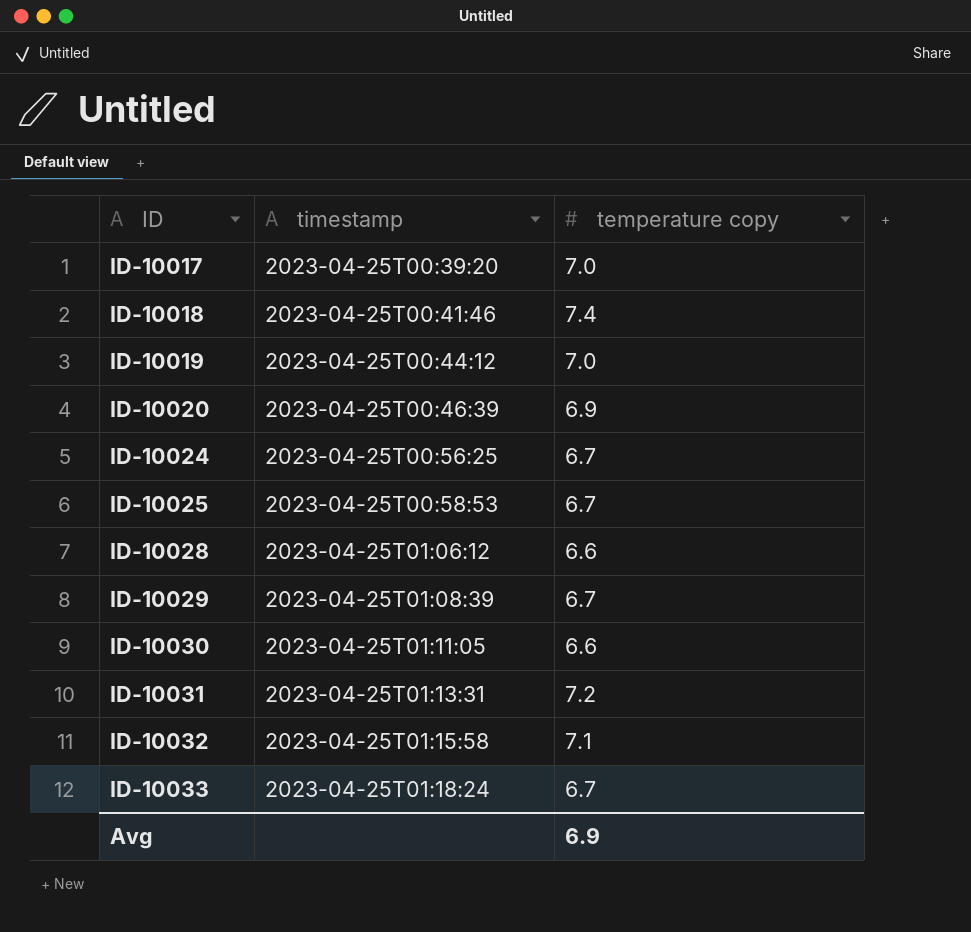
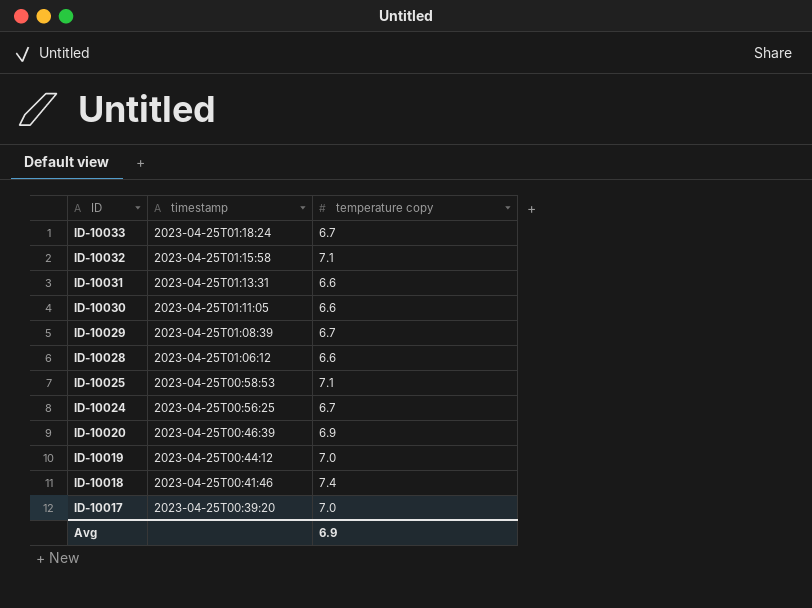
row order: ID ascending -> ID descending
ID-10031 | temperature copy: 7.2 -> 6.6
ID-10025 | temperature copy: 6.7 -> 7.1

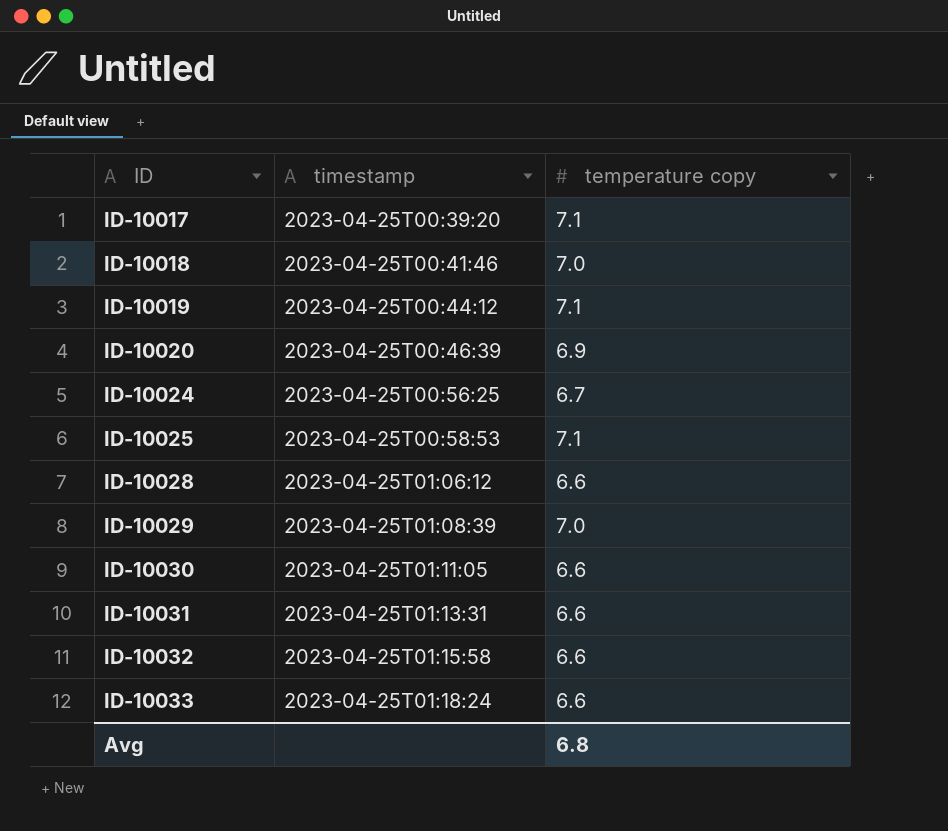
row order: ID descending -> ID ascending
ID-10017 | temperature copy: 7.0 -> 7.1
ID-10018 | temperature copy: 7.4 -> 7.0
ID-10019 | temperature copy: 7.0 -> 7.1
ID-10029 | temperature copy: 6.7 -> 7.0
ID-10032 | temperature copy: 7.1 -> 6.6
ID-10033 | temperature copy: 6.7 -> 6.6
Avg | temperature copy: 6.9 -> 6.8

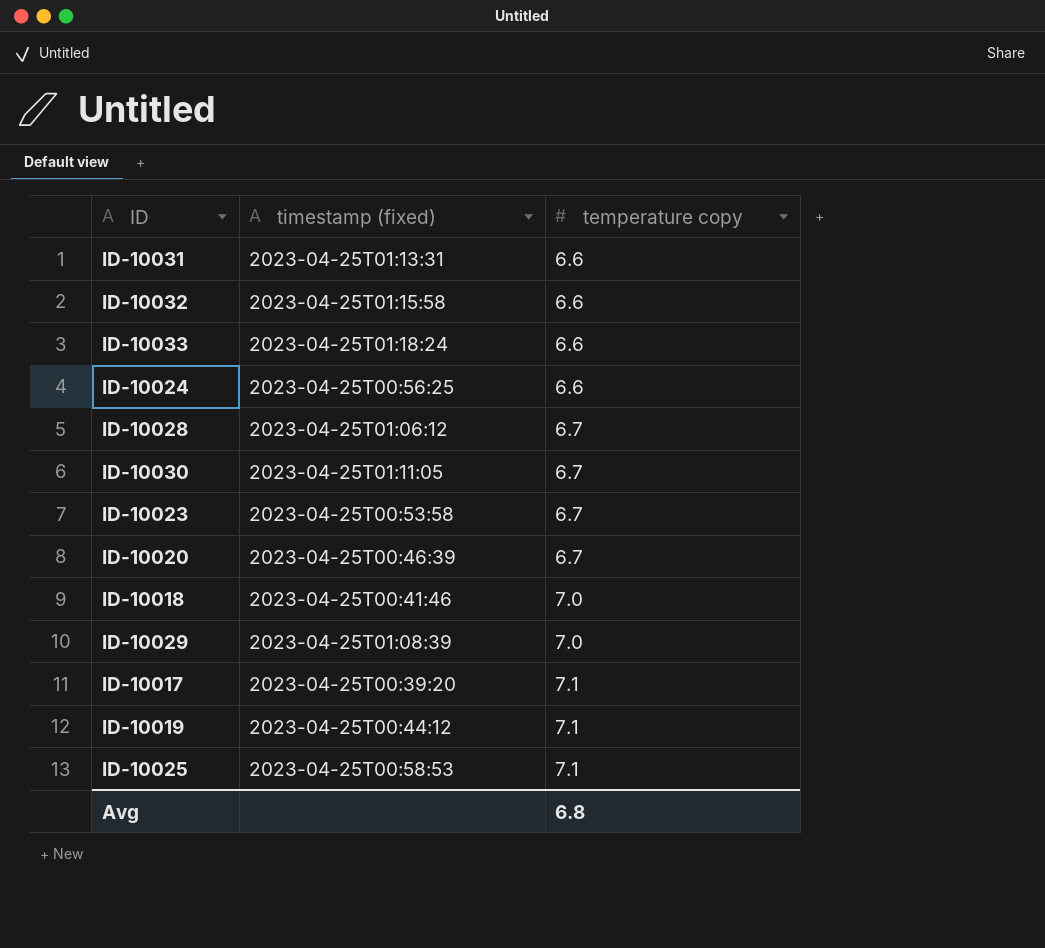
row order: ID ascending -> temperature copy ascending
column name: timestamp -> timestamp (fixed)
ID-10024 | temperature copy: 6.7 -> 6.6
ID-10028 | temperature copy: 6.6 -> 6.7
ID-10030 | temperature copy: 6.6 -> 6.7
row ID-10023: none -> 2023-04-25T00:53:58 | 6.7
ID-10020 | temperature copy: 6.9 -> 6.7

